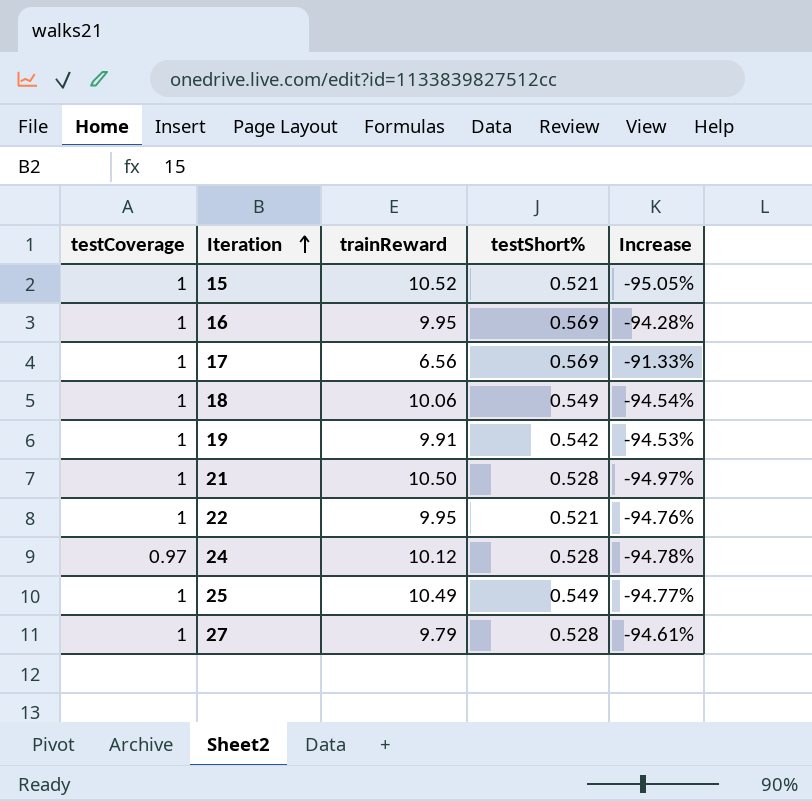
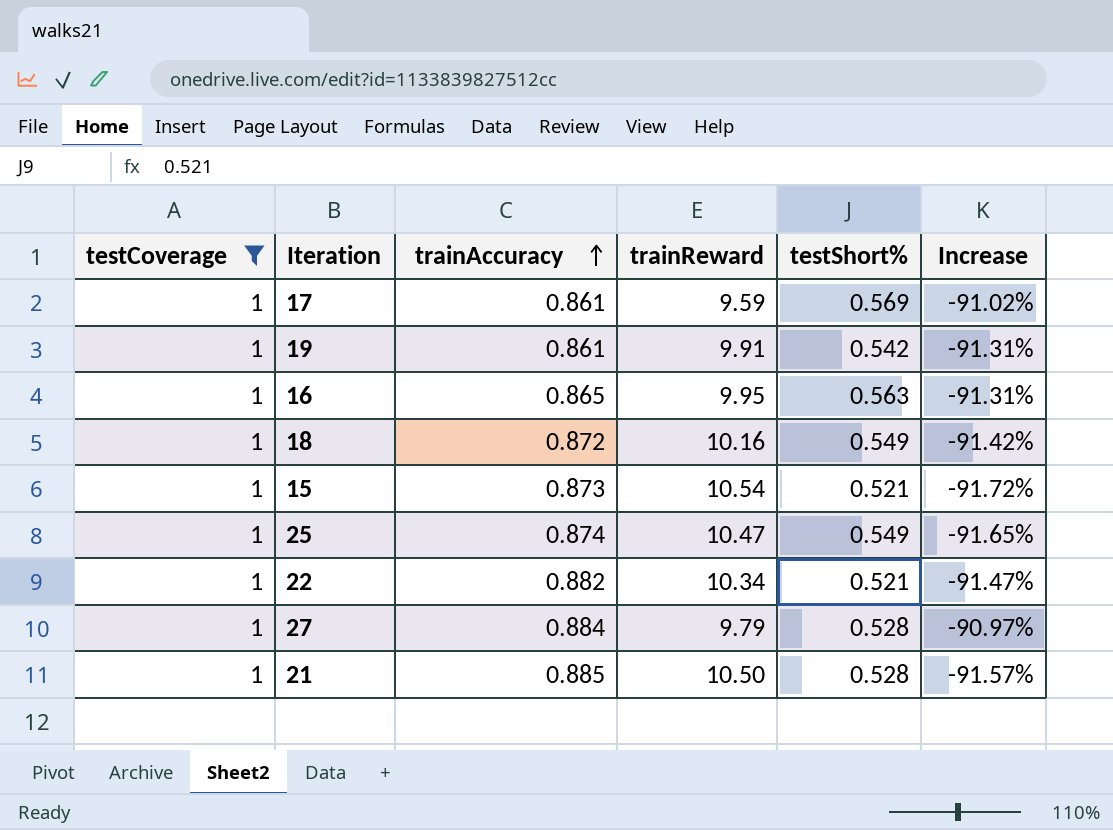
filter: none -> testCoverage = 1
row order: Iteration ascending -> trainAccuracy ascending
column trainAccuracy | position: none -> 3
column Increase | formula: ([testShort%] - [trainReward]) / [trainReward] -> ([trainAccuracy] - [trainReward]) / [trainReward]
17 | trainReward: 6.56 -> 9.59
16 | testShort%: 0.569 -> 0.563
18 | trainReward: 10.06 -> 10.16
15 | trainReward: 10.52 -> 10.54
25 | trainReward: 10.49 -> 10.47
22 | trainReward: 9.95 -> 10.34

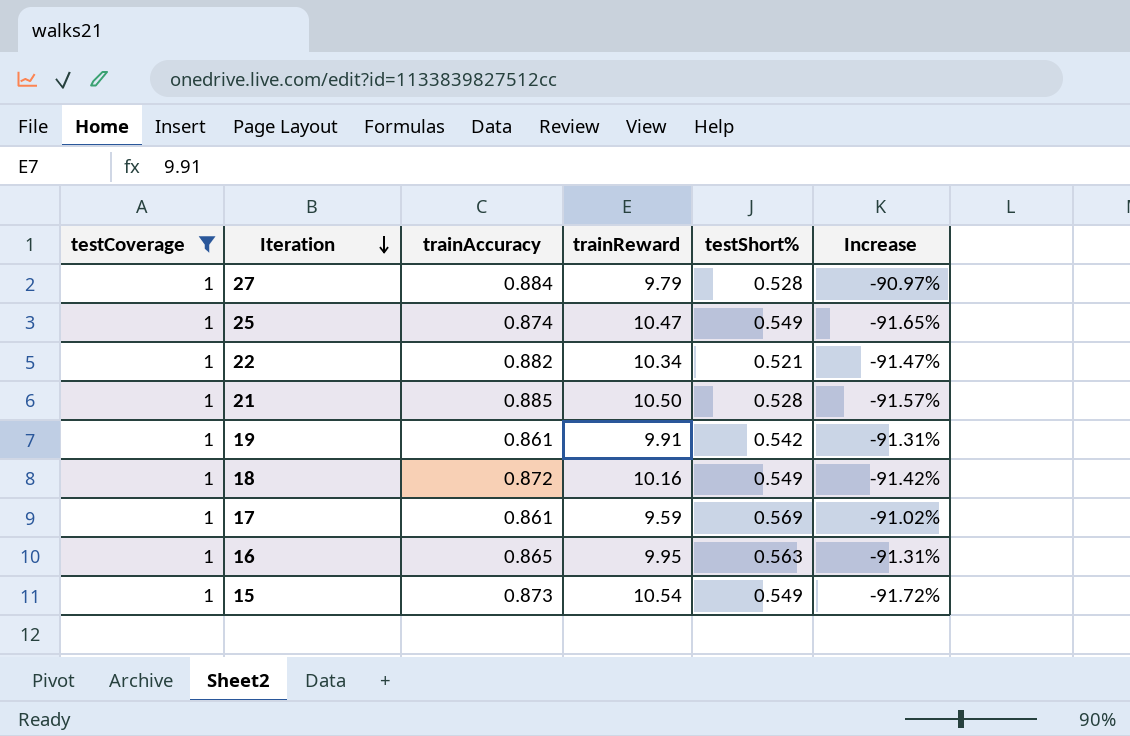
row order: trainAccuracy ascending -> Iteration descending
15 | testShort%: 0.521 -> 0.549

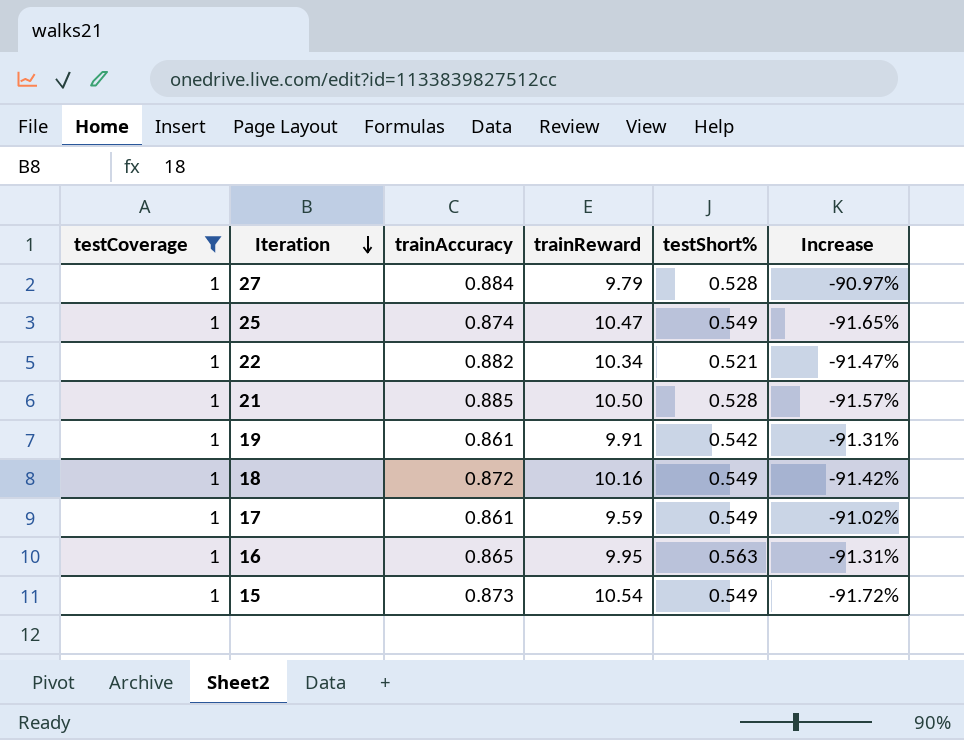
17 | testShort%: 0.569 -> 0.549

